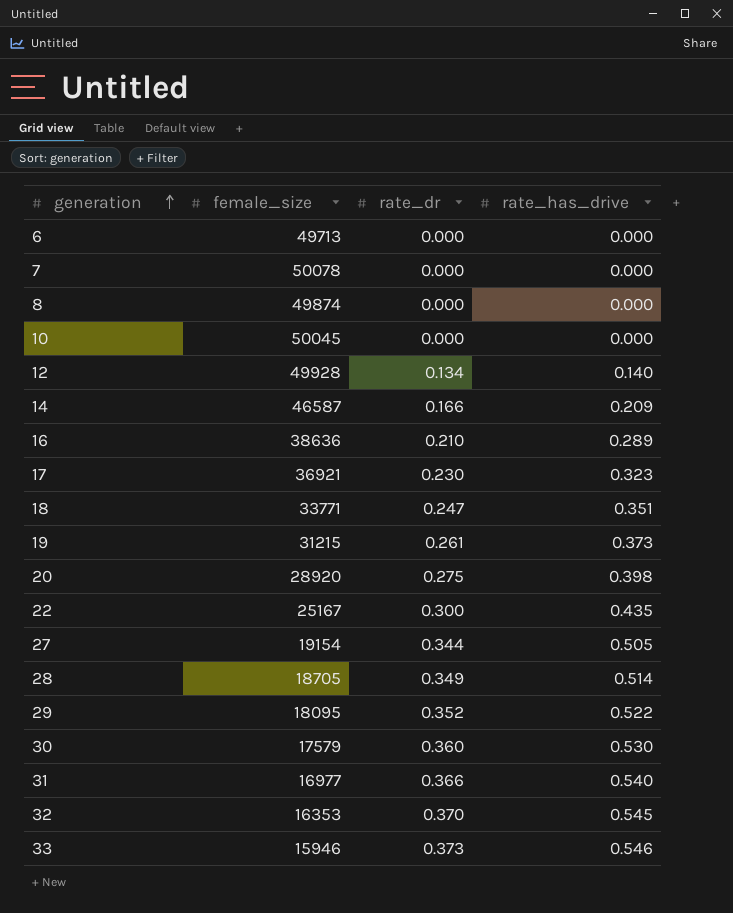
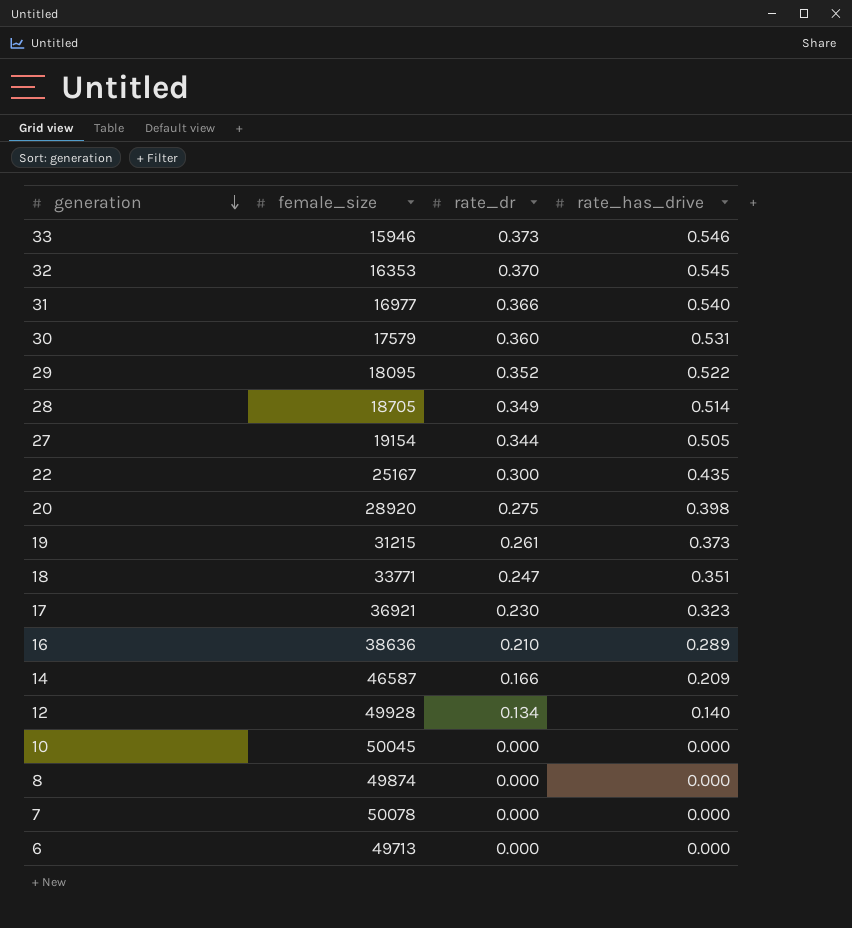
row order: generation ascending -> generation descending
30 | rate_has_drive: 0.530 -> 0.531

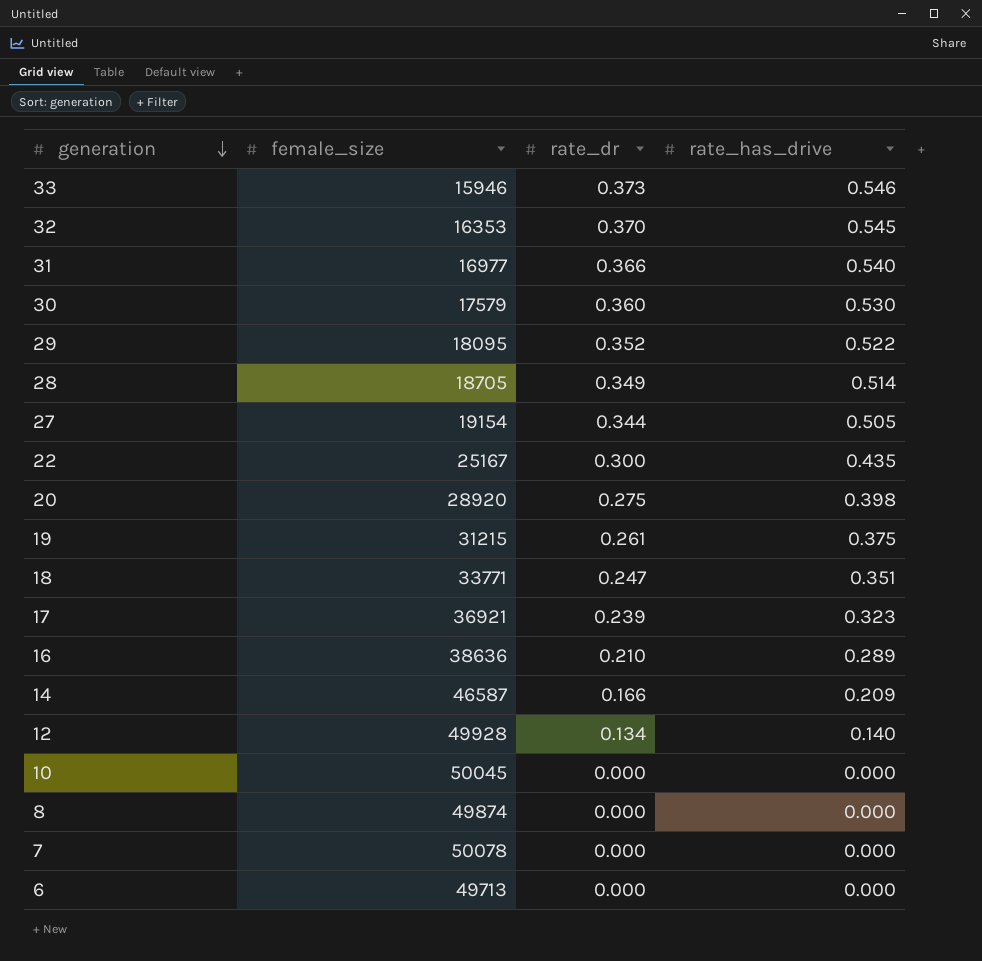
30 | rate_has_drive: 0.531 -> 0.530
19 | rate_has_drive: 0.373 -> 0.375
17 | rate_dr: 0.230 -> 0.239

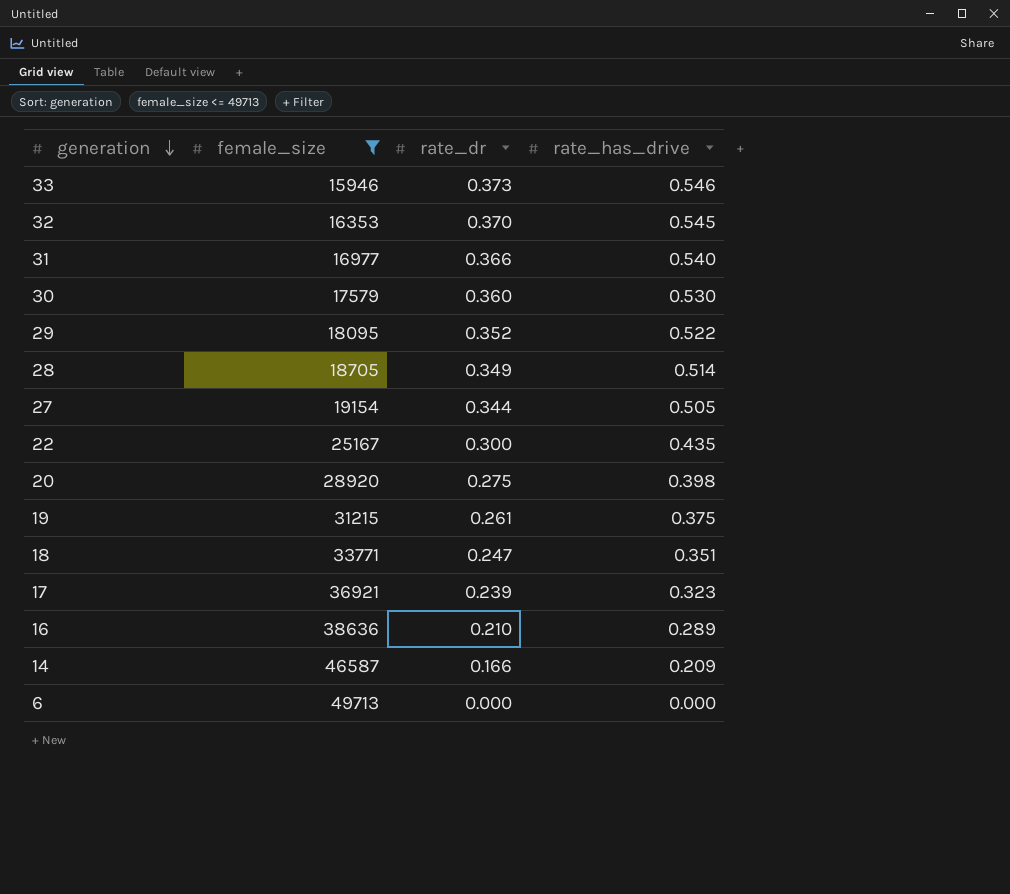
filter: none -> female_size <= 49713

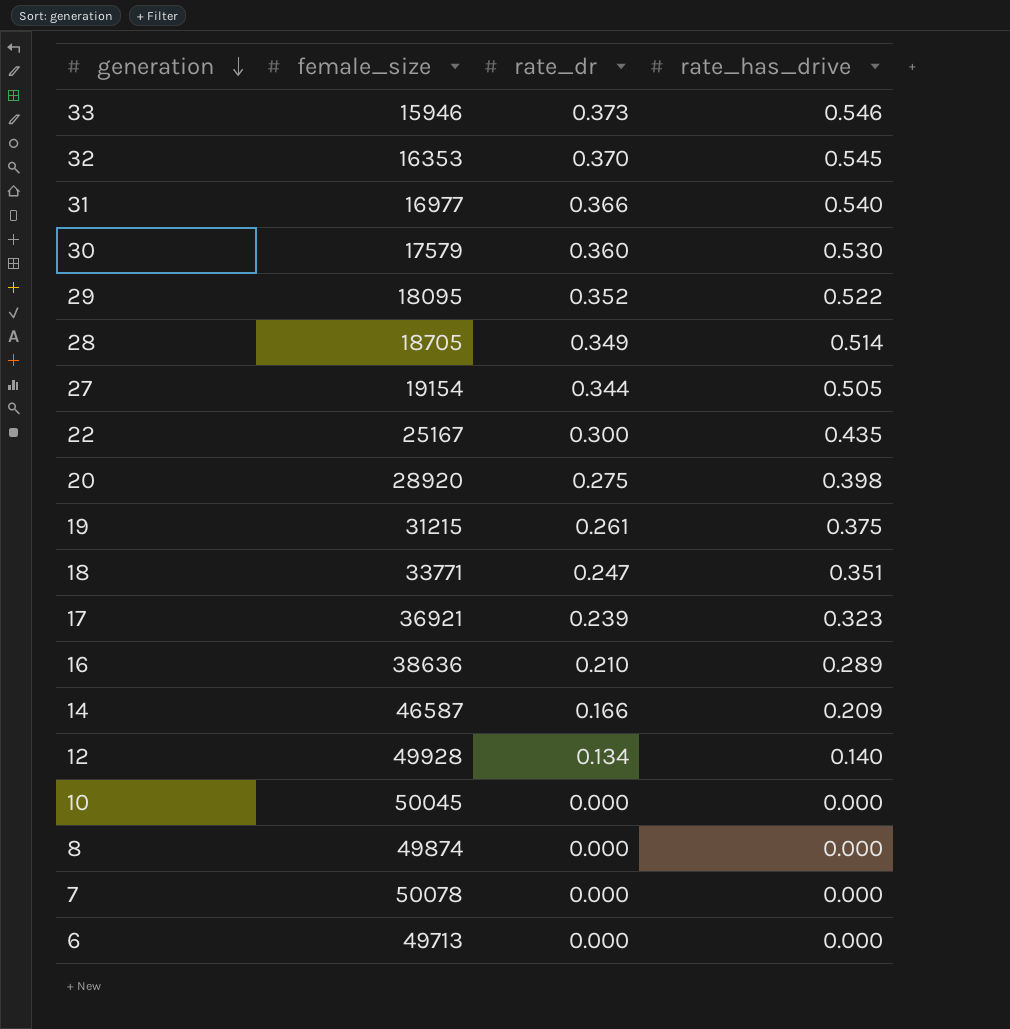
filter: female_size <= 49713 -> none

